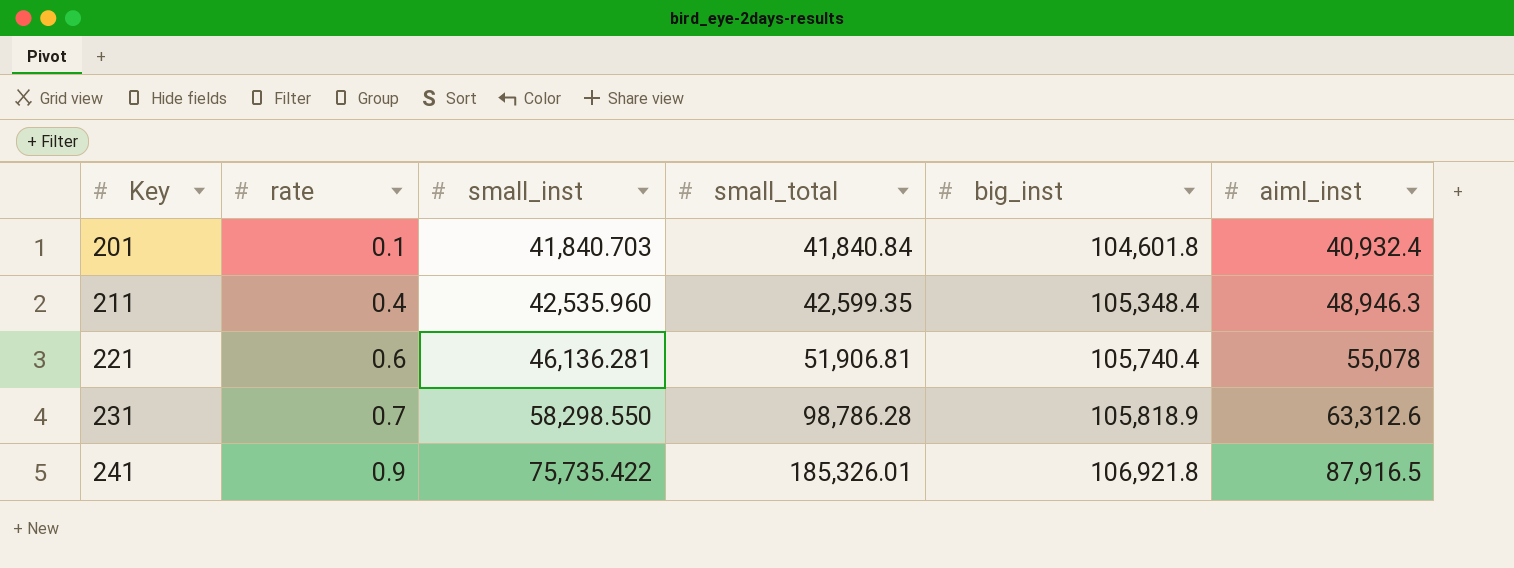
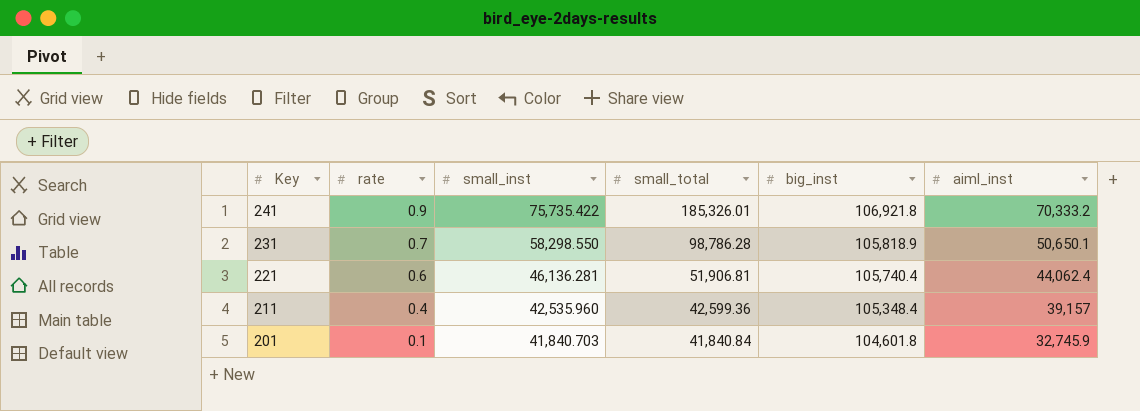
row order: Key ascending -> Key descending
241 | aiml_inst: 87,916.5 -> 70,333.2
231 | aiml_inst: 63,312.6 -> 50,650.1
221 | aiml_inst: 55,078 -> 44,062.4
211 | small_total: 42,599.35 -> 42,599.36
211 | aiml_inst: 48,946.3 -> 39,157
201 | aiml_inst: 40,932.4 -> 32,745.9

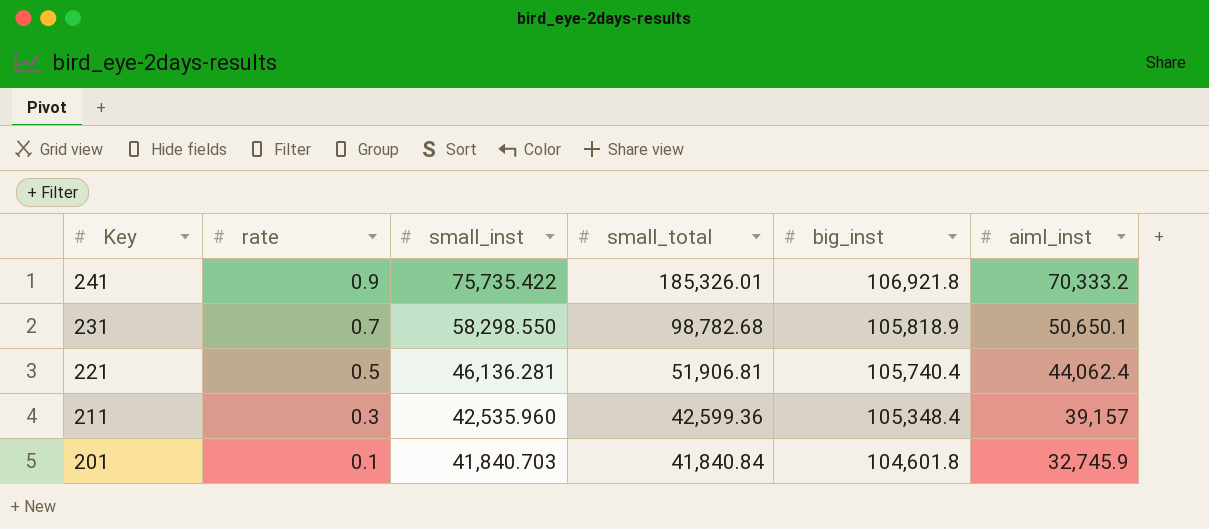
231 | small_total: 98,786.28 -> 98,782.68
221 | rate: 0.6 -> 0.5
211 | rate: 0.4 -> 0.3

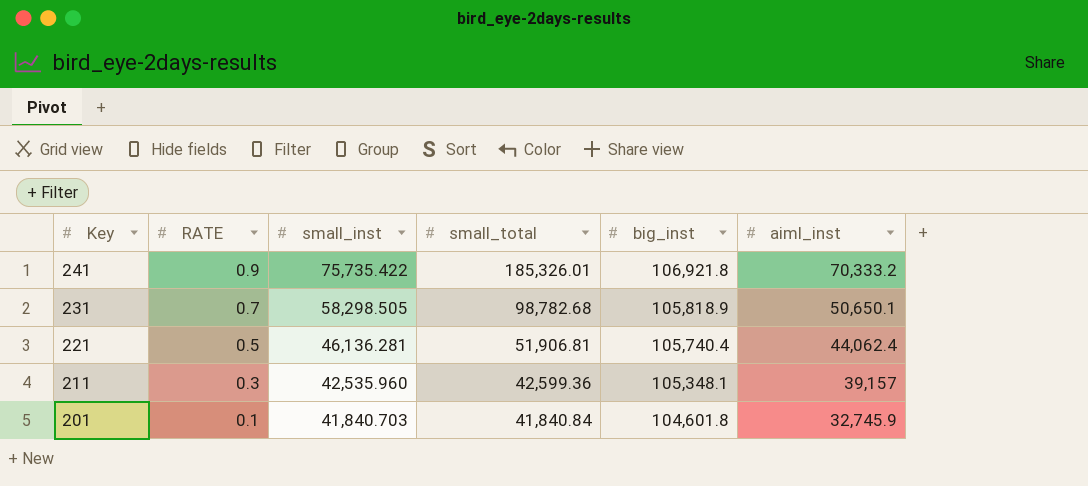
column name: rate -> RATE
231 | small_inst: 58,298.550 -> 58,298.505
211 | big_inst: 105,348.4 -> 105,348.1

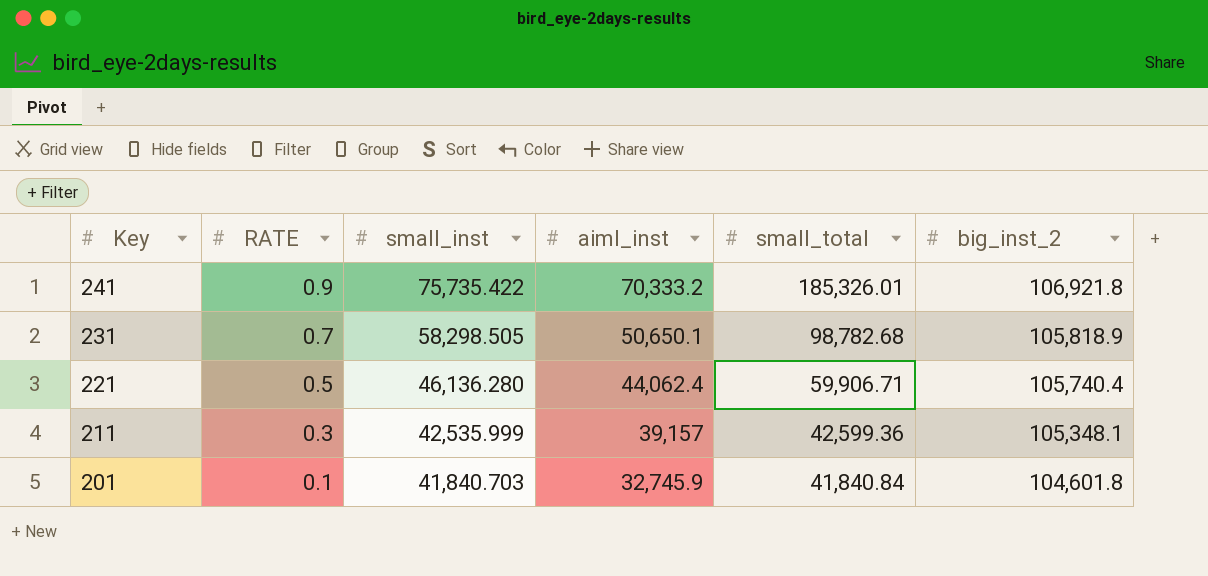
column aiml_inst | position: 6 -> 4
column name: big_inst -> big_inst_2
221 | small_inst: 46,136.281 -> 46,136.280
221 | small_total: 51,906.81 -> 59,906.71
211 | small_inst: 42,535.960 -> 42,535.999

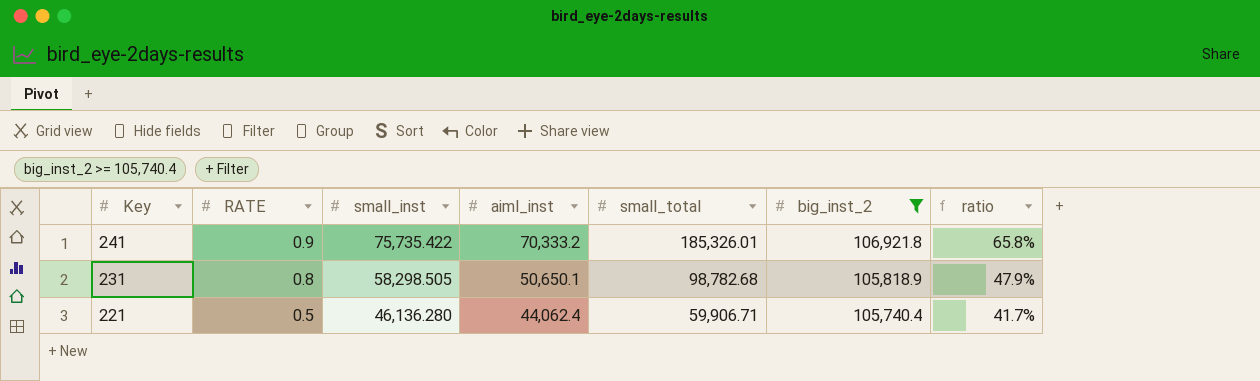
filter: none -> big_inst_2 >= 105,740.4
column ratio | formula: none -> [aiml_inst] / [big_inst_2]
231 | RATE: 0.7 -> 0.8

